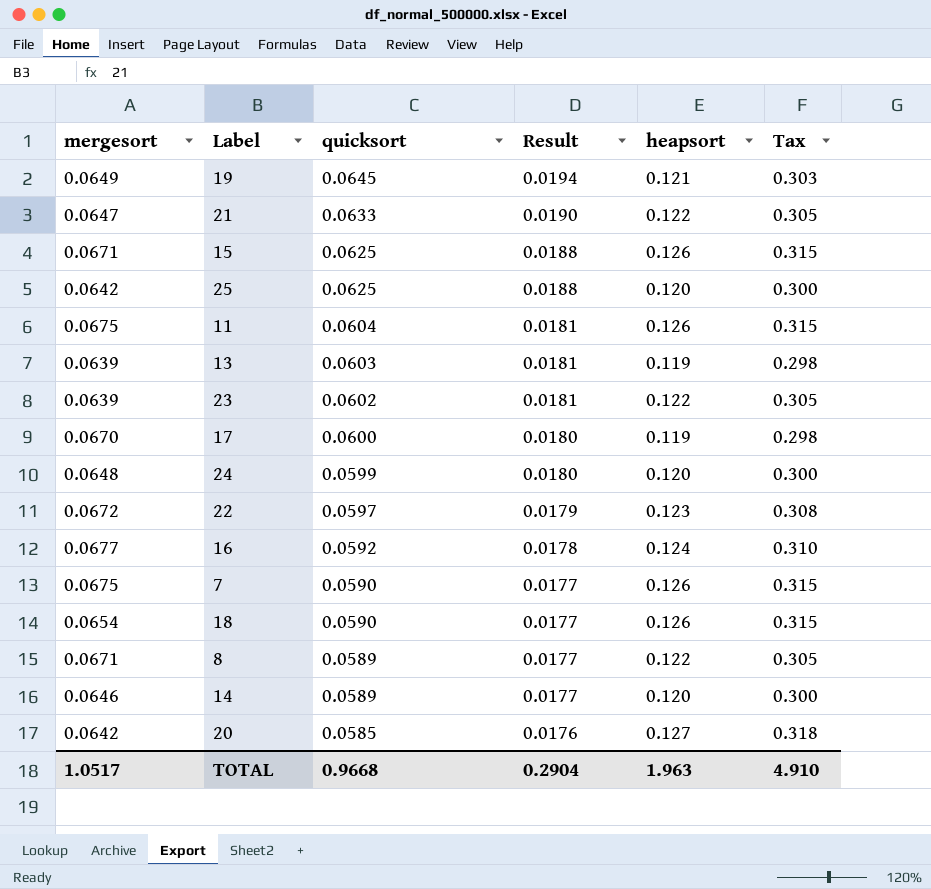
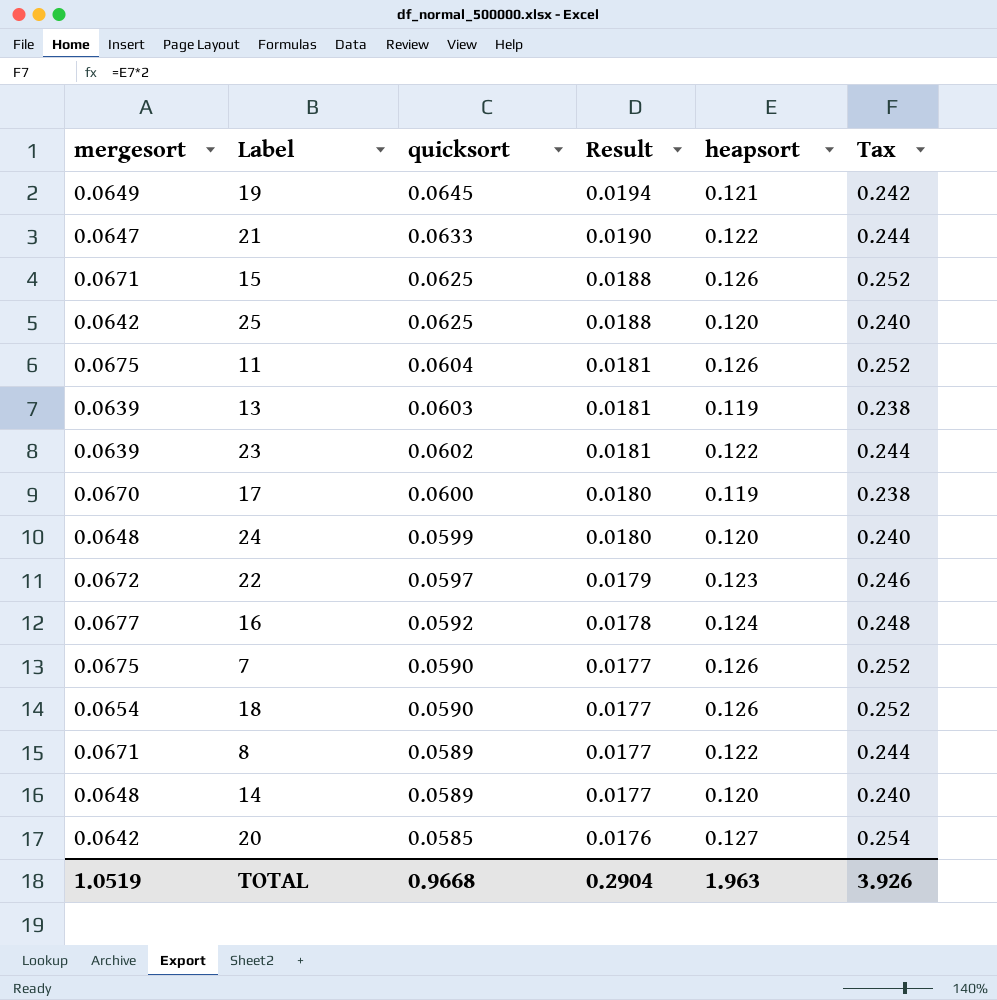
column Tax | formula: [heapsort] * 2.5 -> [heapsort] * 2
14 | mergesort: 0.0646 -> 0.0648
TOTAL | mergesort: 1.0517 -> 1.0519
TOTAL | Tax: 4.910 -> 3.926

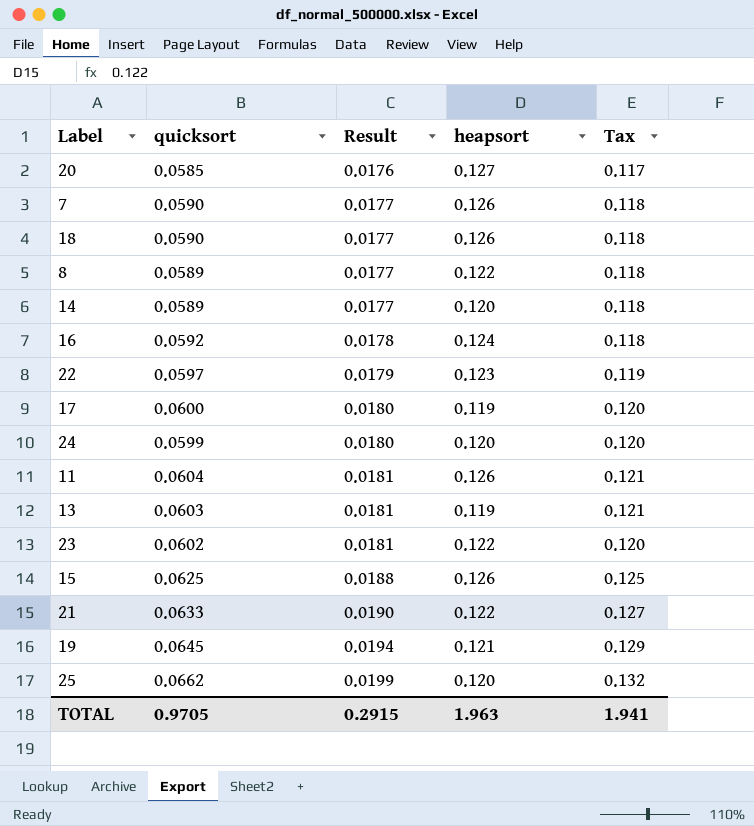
row order: quicksort descending -> Result ascending
column mergesort | position: 1 -> none
column Tax | formula: [heapsort] * 2 -> [quicksort] * 2
25 | quicksort: 0.0625 -> 0.0662
25 | Result: 0.0188 -> 0.0199
TOTAL | quicksort: 0.9668 -> 0.9705
TOTAL | Result: 0.2904 -> 0.2915
TOTAL | Tax: 3.926 -> 1.941

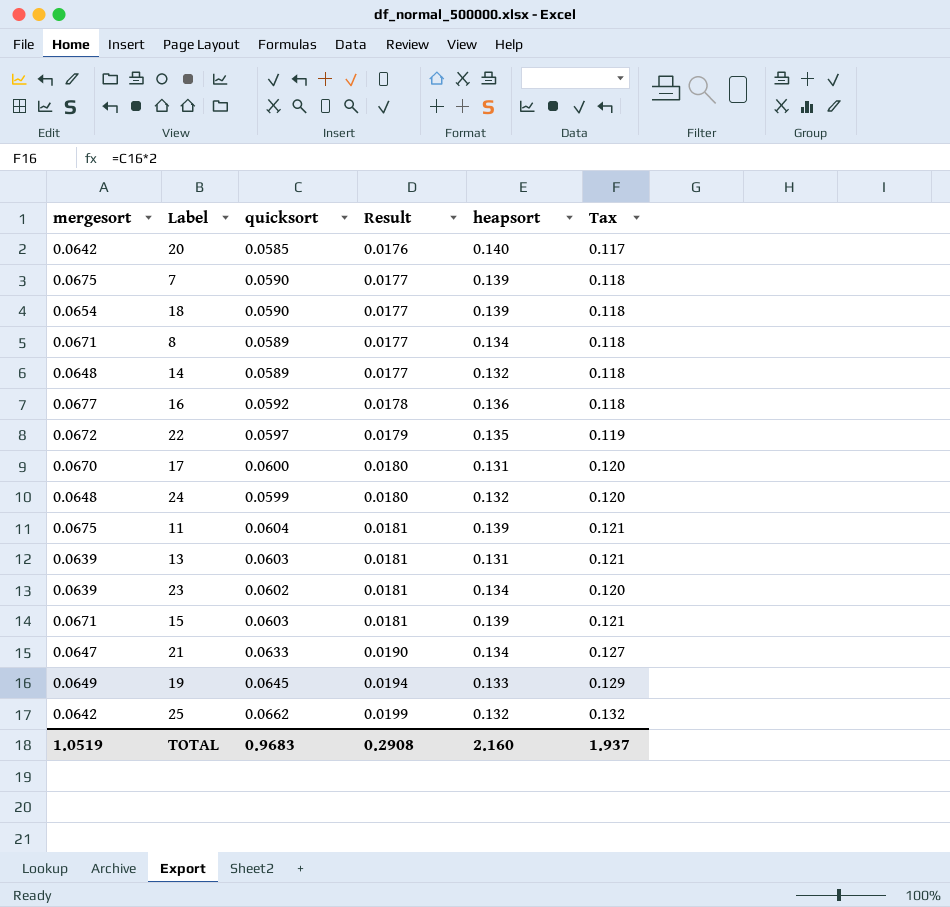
column mergesort | position: none -> 1
20 | heapsort: 0.127 -> 0.140
7 | heapsort: 0.126 -> 0.139
18 | heapsort: 0.126 -> 0.139
8 | heapsort: 0.122 -> 0.134
14 | heapsort: 0.120 -> 0.132
16 | heapsort: 0.124 -> 0.136
22 | heapsort: 0.123 -> 0.135
17 | heapsort: 0.119 -> 0.131
24 | heapsort: 0.120 -> 0.132
11 | heapsort: 0.126 -> 0.139
13 | heapsort: 0.119 -> 0.131
23 | heapsort: 0.122 -> 0.134
15 | quicksort: 0.0625 -> 0.0603
15 | Result: 0.0188 -> 0.0181
15 | heapsort: 0.126 -> 0.139
15 | Tax: 0.125 -> 0.121
21 | heapsort: 0.122 -> 0.134
19 | heapsort: 0.121 -> 0.133
25 | heapsort: 0.120 -> 0.132
TOTAL | quicksort: 0.9705 -> 0.9683
TOTAL | Result: 0.2915 -> 0.2908
TOTAL | heapsort: 1.963 -> 2.160
TOTAL | Tax: 1.941 -> 1.937

